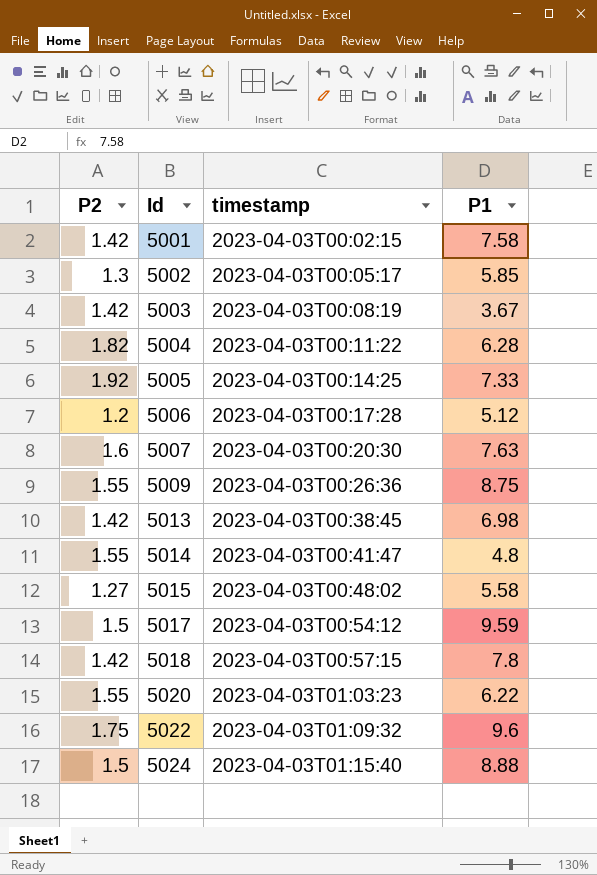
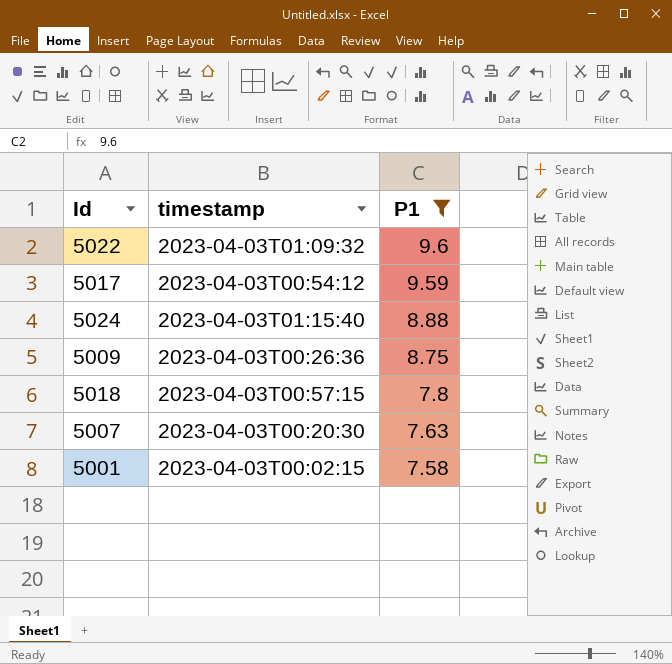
filter: none -> P1 >= 7.58
row order: Id ascending -> P1 descending
column P2 | position: 1 -> none

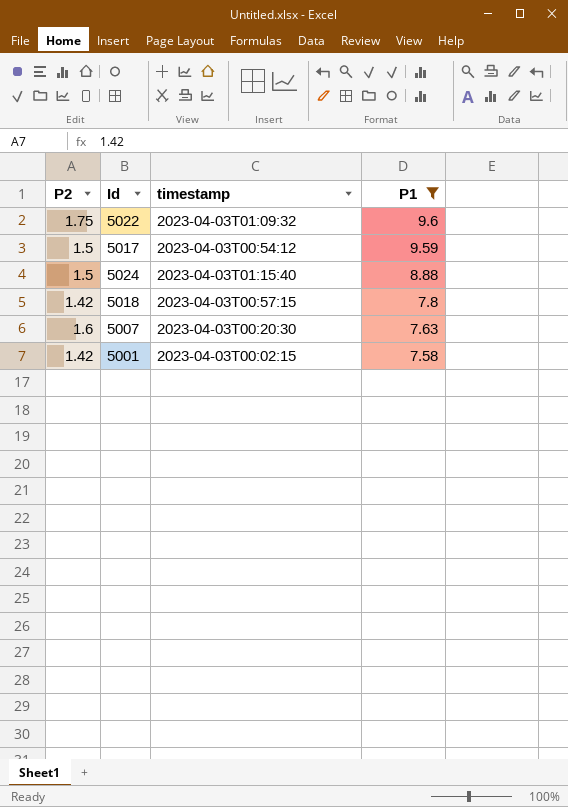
column P2 | position: none -> 1
row 5009: 2023-04-03T00:26:36 | 8.75 -> none

